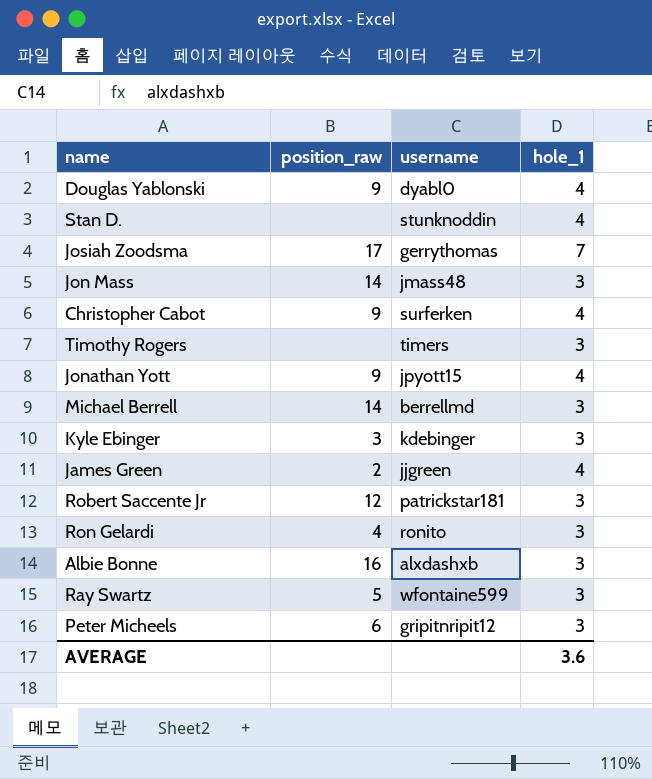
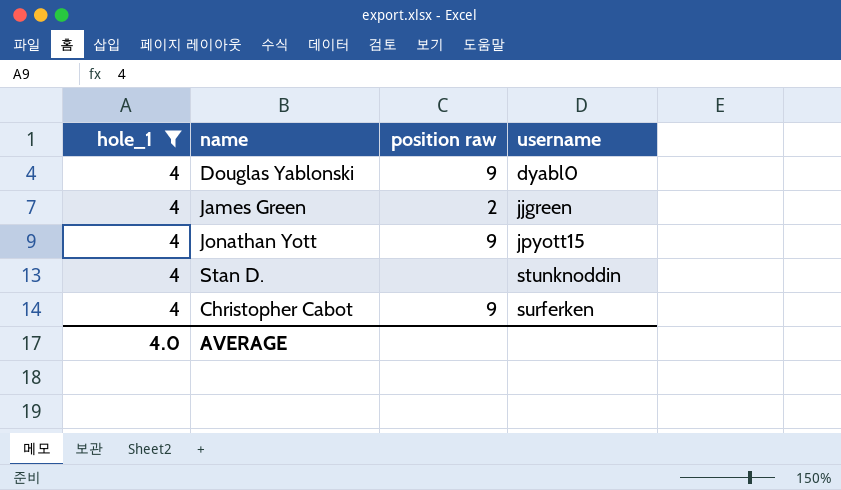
filter: none -> hole_1 = 4
row order: none -> username ascending
column hole_1 | position: 4 -> 1
column name: position_raw -> position raw
AVERAGE | hole_1: 3.6 -> 4.0

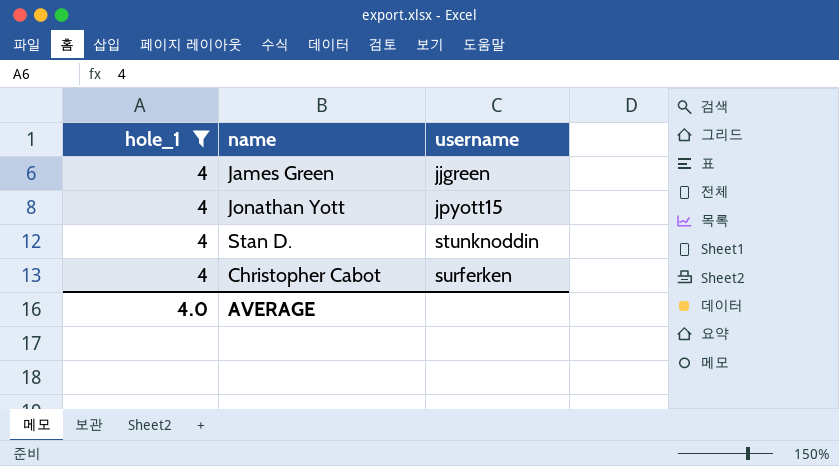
column position raw | position: 3 -> none
row Douglas Yablonski: 4 | 9 | dyabl0 -> none

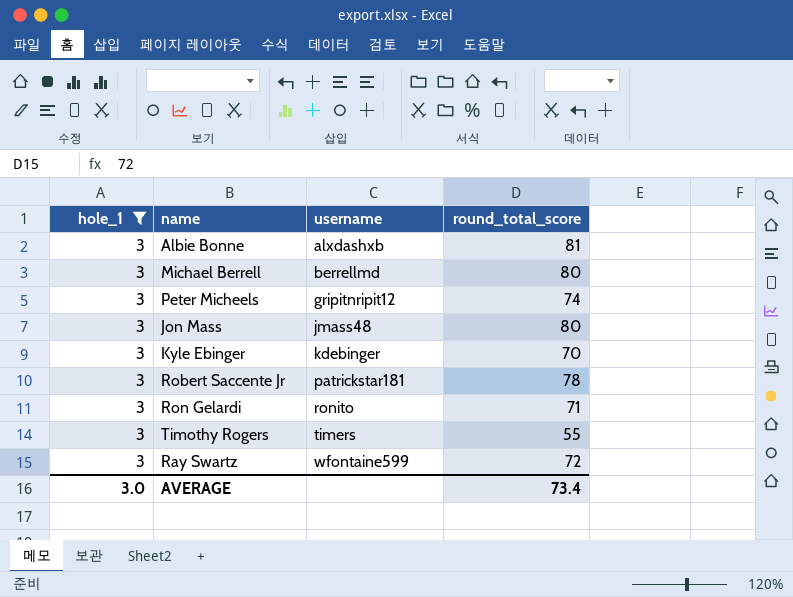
filter: hole_1 = 4 -> hole_1 = 3
column round_total_score | position: none -> 4
AVERAGE | hole_1: 4.0 -> 3.0

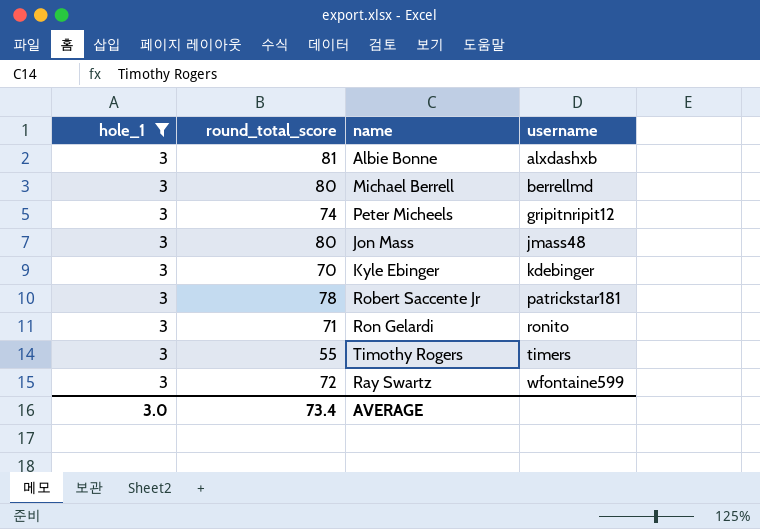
column round_total_score | position: 4 -> 2

